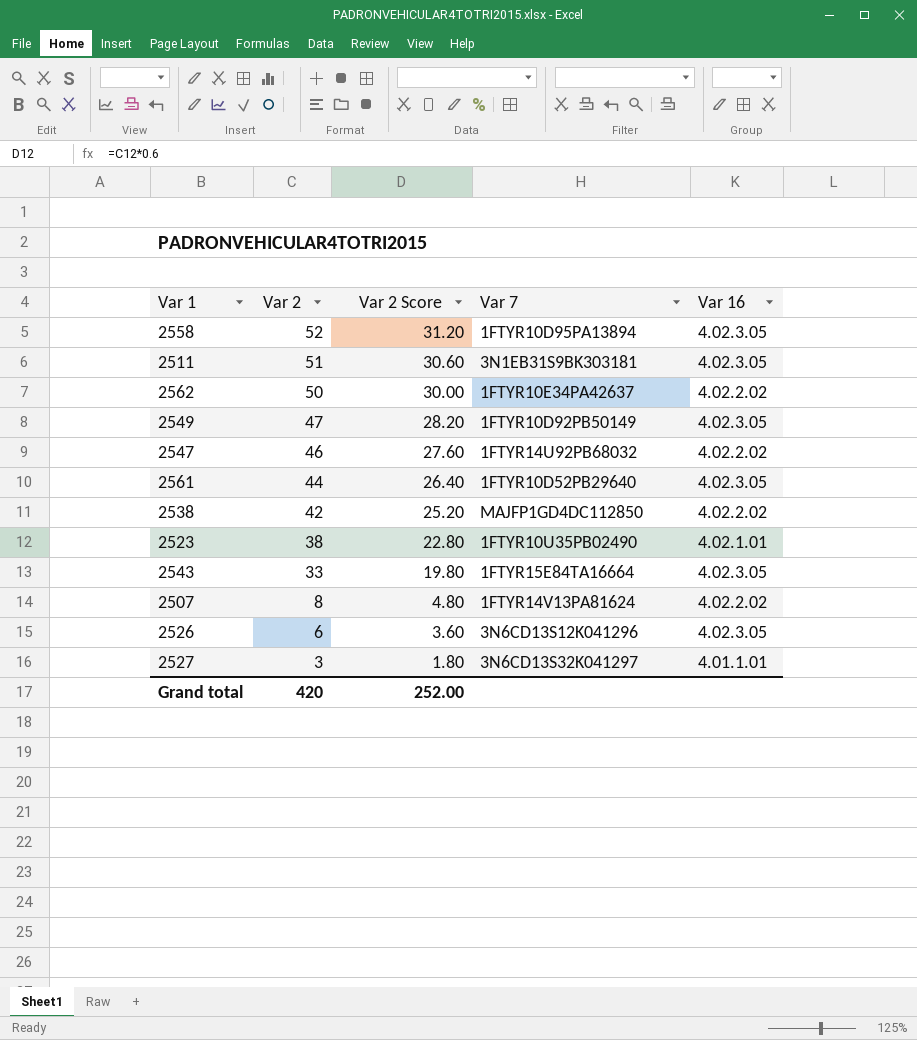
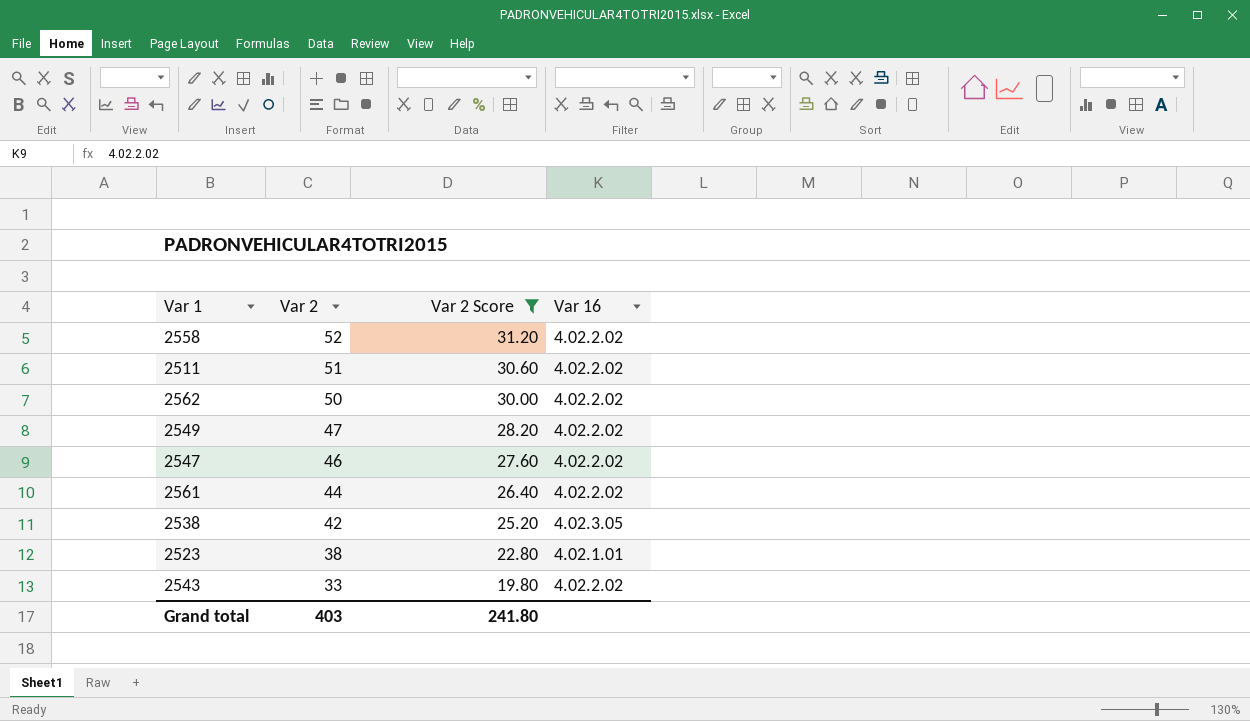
filter: none -> Var 2 Score >= 19.80
column Var 7 | position: 4 -> none
2558 | Var 16: 4.02.3.05 -> 4.02.2.02
2511 | Var 16: 4.02.3.05 -> 4.02.2.02
2549 | Var 16: 4.02.3.05 -> 4.02.2.02
2561 | Var 16: 4.02.3.05 -> 4.02.2.02
2538 | Var 16: 4.02.2.02 -> 4.02.3.05
2543 | Var 16: 4.02.3.05 -> 4.02.2.02
Grand total | Var 2: 420 -> 403
Grand total | Var 2 Score: 252.00 -> 241.80

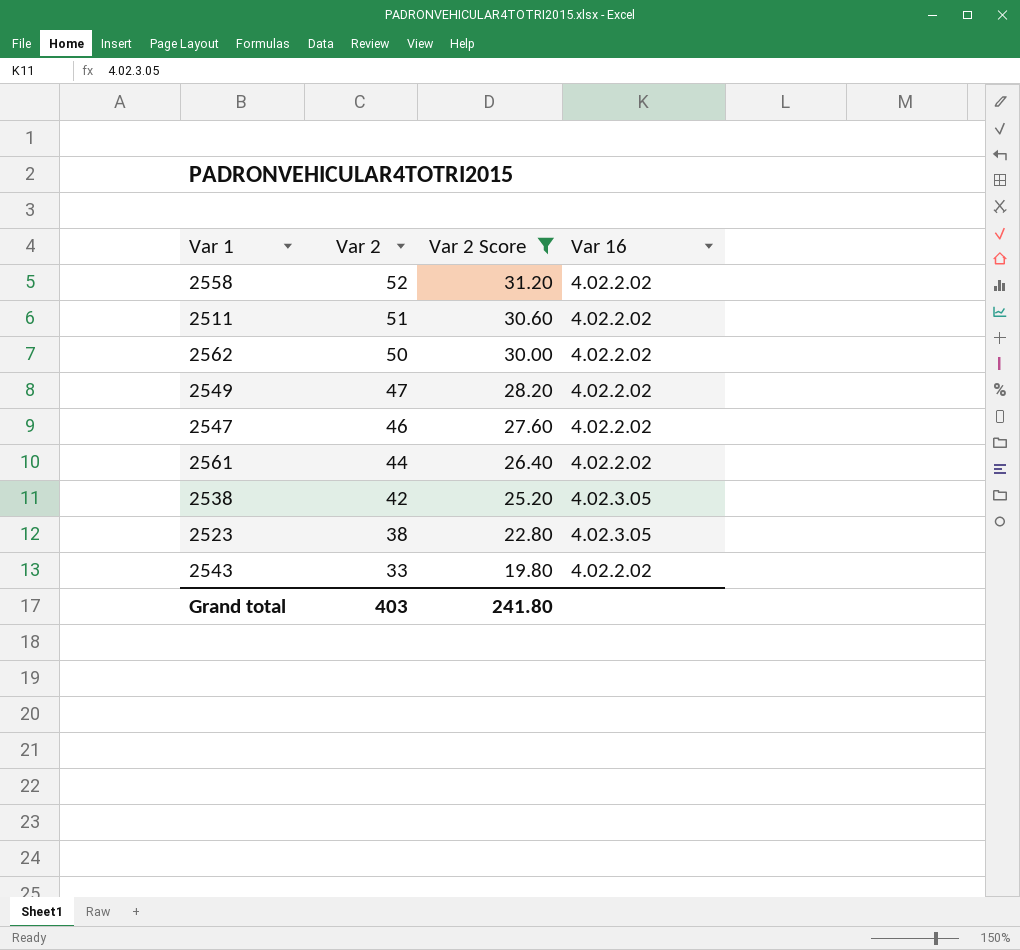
2523 | Var 16: 4.02.1.01 -> 4.02.3.05

